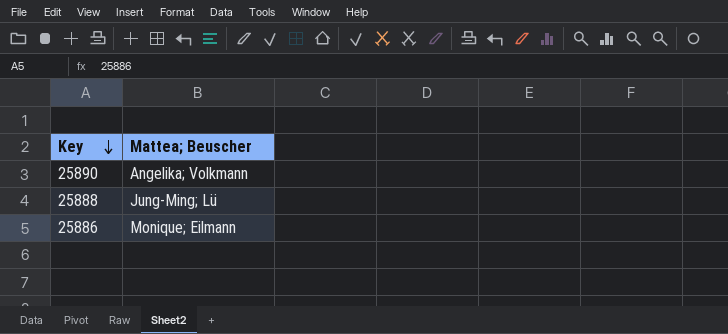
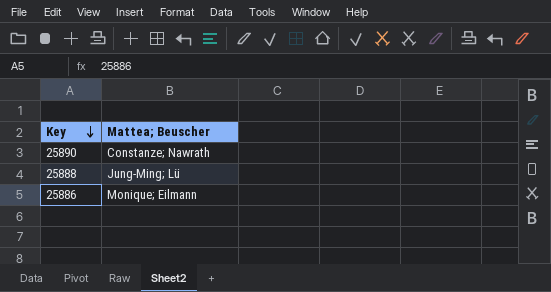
25890 | Mattea; Beuscher: Angelika; Volkmann -> Constanze; Nawrath

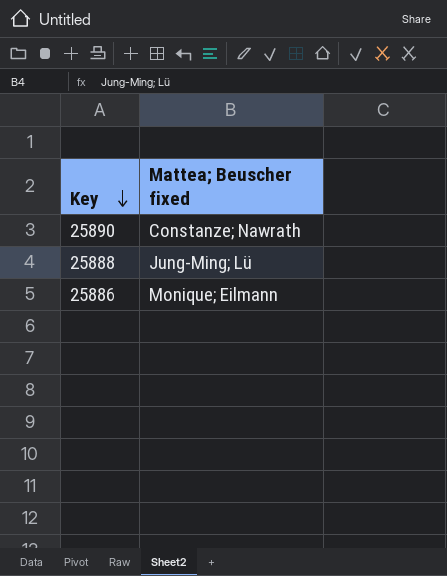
column name: Mattea; Beuscher -> Mattea; Beuscher fixed

